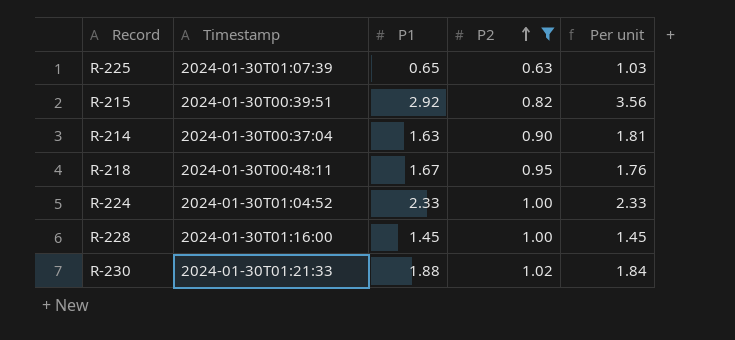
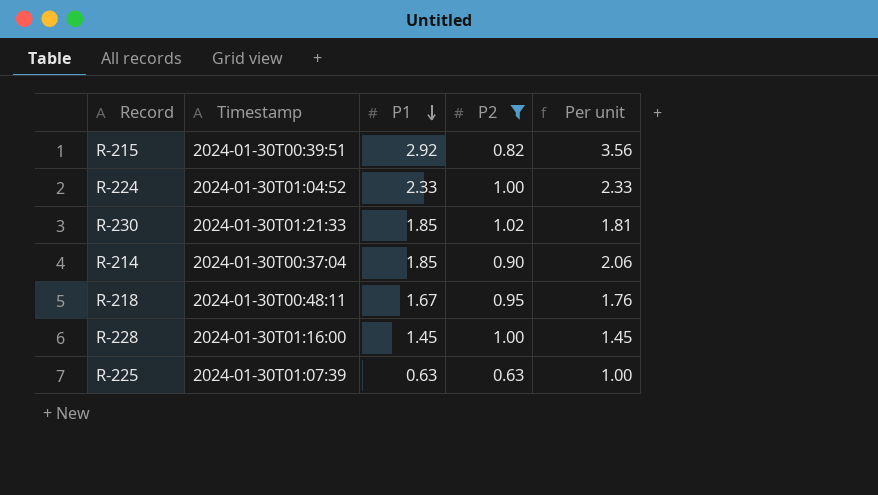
row order: P2 ascending -> P1 descending
R-230 | P1: 1.88 -> 1.85
R-230 | Per unit: 1.84 -> 1.81
R-214 | P1: 1.63 -> 1.85
R-214 | Per unit: 1.81 -> 2.06
R-225 | P1: 0.65 -> 0.63
R-225 | Per unit: 1.03 -> 1.00

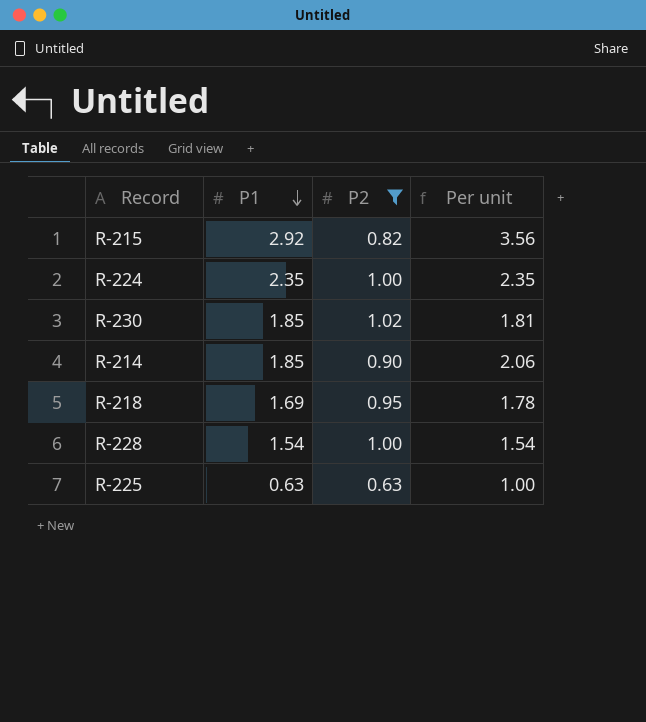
column Timestamp | position: 2 -> none
R-224 | P1: 2.33 -> 2.35
R-224 | Per unit: 2.33 -> 2.35
R-218 | P1: 1.67 -> 1.69
R-218 | Per unit: 1.76 -> 1.78
R-228 | P1: 1.45 -> 1.54
R-228 | Per unit: 1.45 -> 1.54

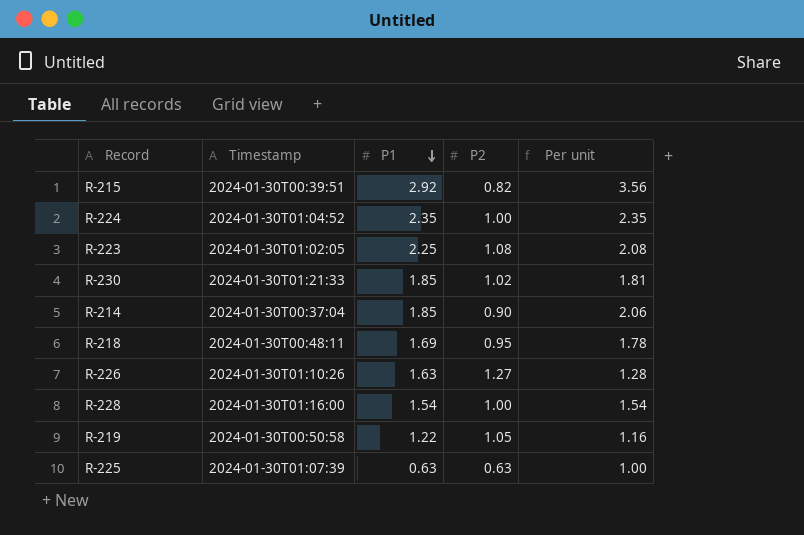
filter: P2 <= 1.02 -> none
column Timestamp | position: none -> 2

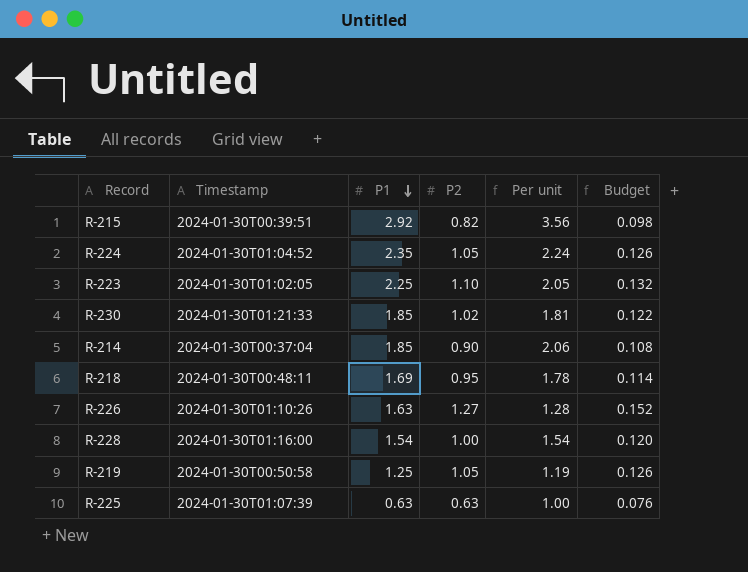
column Budget | formula: none -> [P2] * 0.12
R-224 | P2: 1.00 -> 1.05
R-224 | Per unit: 2.35 -> 2.24
R-223 | P2: 1.08 -> 1.10
R-223 | Per unit: 2.08 -> 2.05
R-219 | P1: 1.22 -> 1.25
R-219 | Per unit: 1.16 -> 1.19

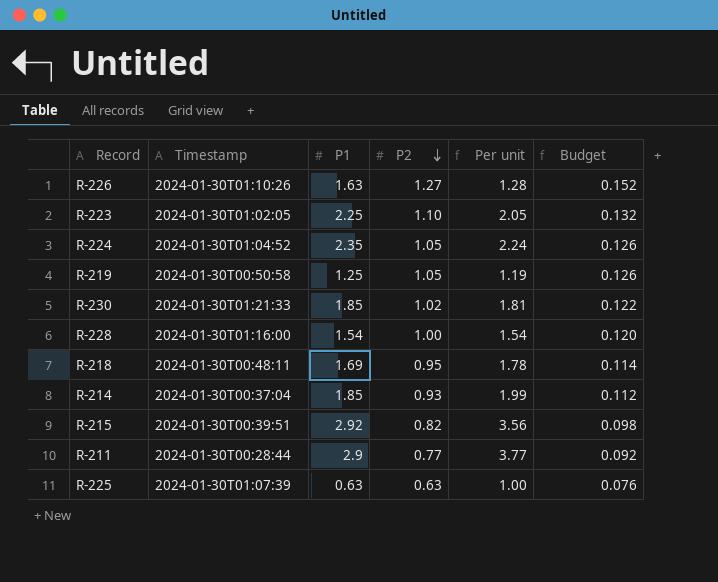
row order: P1 descending -> P2 descending
R-214 | P2: 0.90 -> 0.93
R-214 | Per unit: 2.06 -> 1.99
R-214 | Budget: 0.108 -> 0.112
row R-211: none -> 2024-01-30T00:28:44 | 2.9 | 0.77 | 3.77 | 0.092

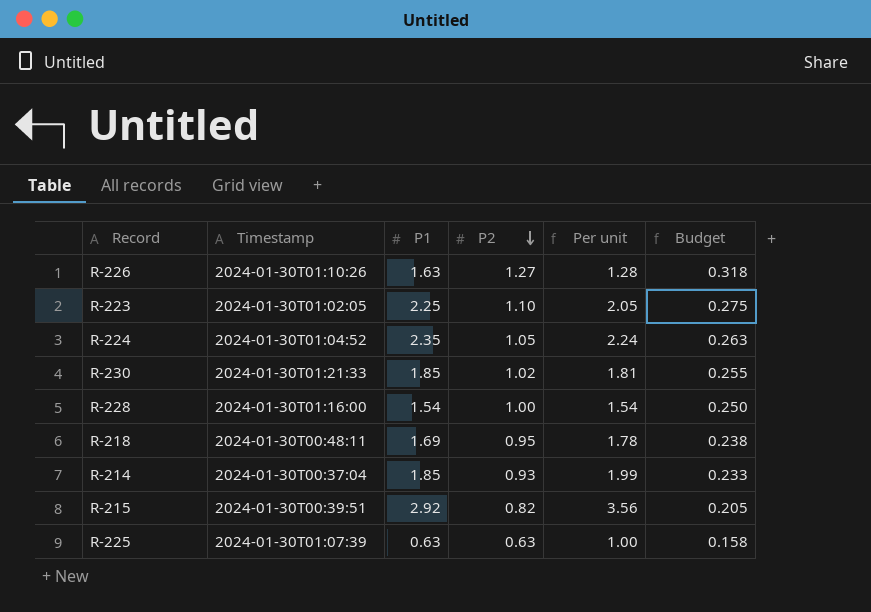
column Budget | formula: [P2] * 0.12 -> [P2] * 0.25
row R-219: 2024-01-30T00:50:58 | 1.25 | 1.05 | 1.19 | 0.126 -> none
row R-211: 2024-01-30T00:28:44 | 2.9 | 0.77 | 3.77 | 0.092 -> none

